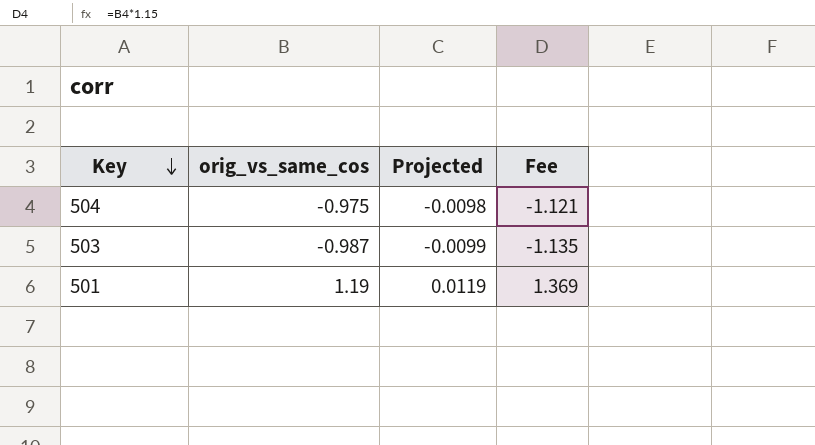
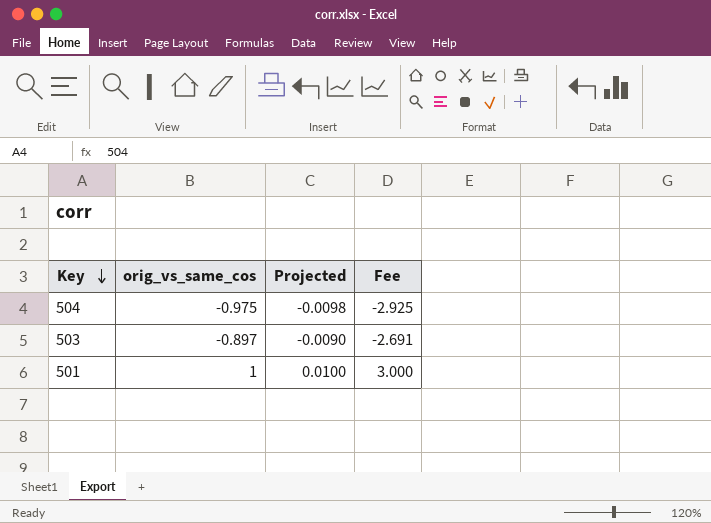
column Fee | formula: [orig_vs_same_cos] * 1.15 -> [orig_vs_same_cos] * 3
503 | orig_vs_same_cos: -0.987 -> -0.897
503 | Projected: -0.0099 -> -0.0090
501 | orig_vs_same_cos: 1.19 -> 1
501 | Projected: 0.0119 -> 0.0100

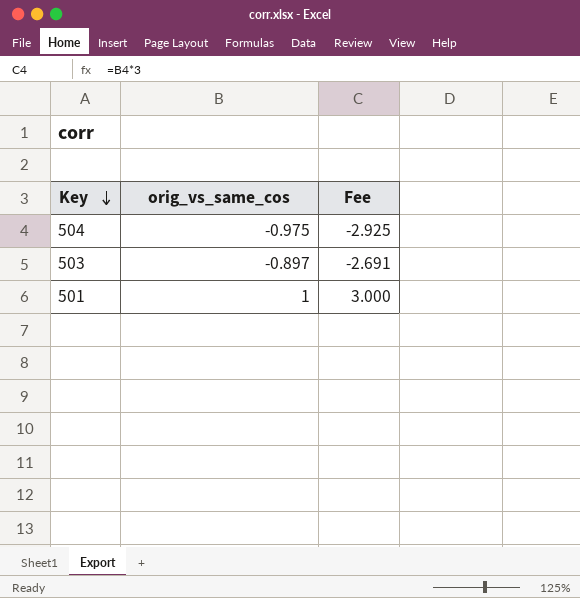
column Projected | formula: [orig_vs_same_cos] * 0.01 -> none

